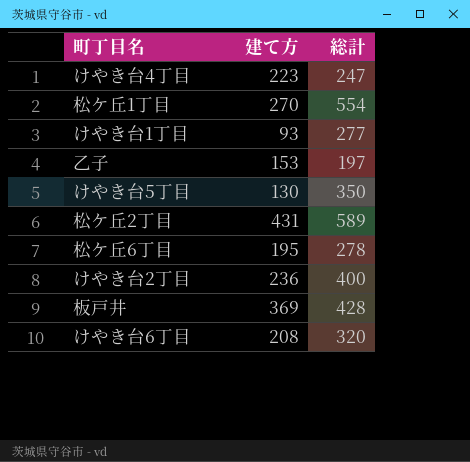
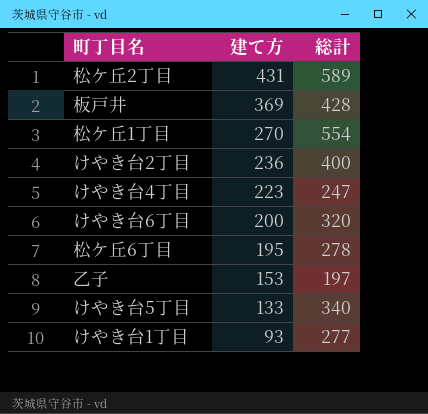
row order: none -> 建て方 descending
けやき台6丁目 | 建て方: 208 -> 200
けやき台5丁目 | 建て方: 130 -> 133
けやき台5丁目 | 総計: 350 -> 340

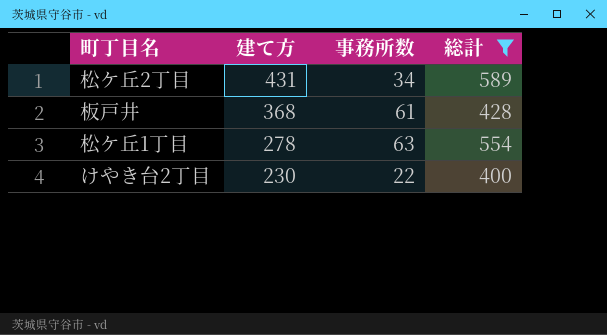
filter: none -> 総計 >= 400
column 事務所数 | position: none -> 3
板戸井 | 建て方: 369 -> 368
松ケ丘1丁目 | 建て方: 270 -> 278
けやき台2丁目 | 建て方: 236 -> 230

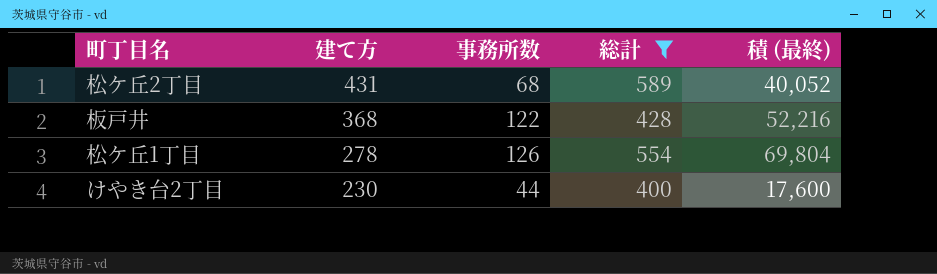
column 積 (最終) | formula: none -> [事務所数] * [総計]
松ケ丘2丁目 | 事務所数: 34 -> 68
板戸井 | 事務所数: 61 -> 122
松ケ丘1丁目 | 事務所数: 63 -> 126
けやき台2丁目 | 事務所数: 22 -> 44

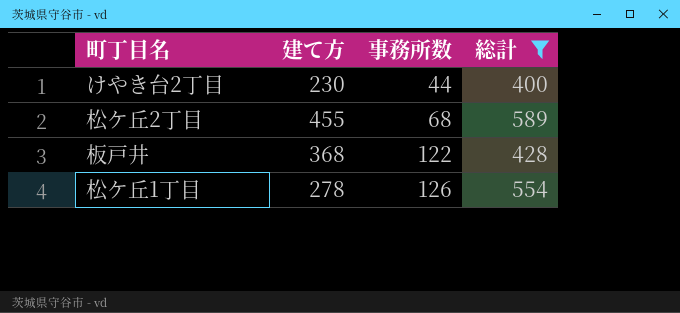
row order: 建て方 descending -> 事務所数 ascending
column 積 (最終) | formula: [事務所数] * [総計] -> none
松ケ丘2丁目 | 建て方: 431 -> 455

